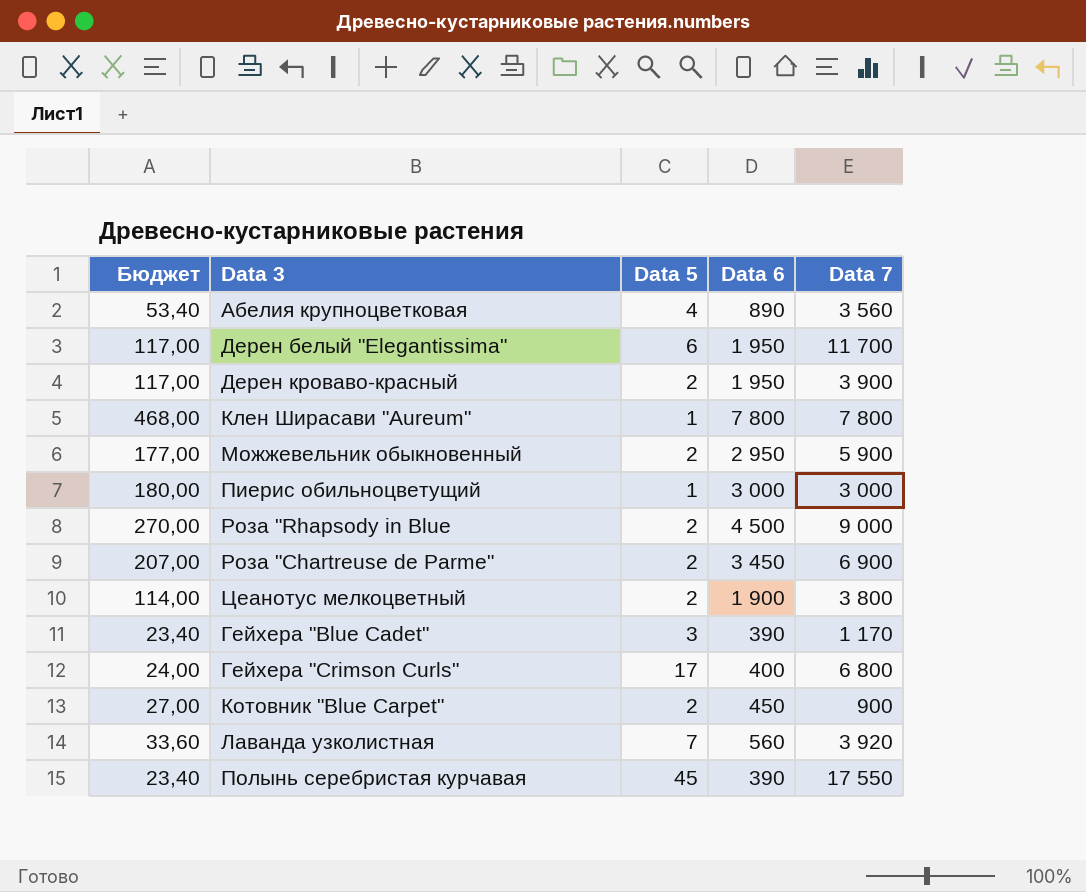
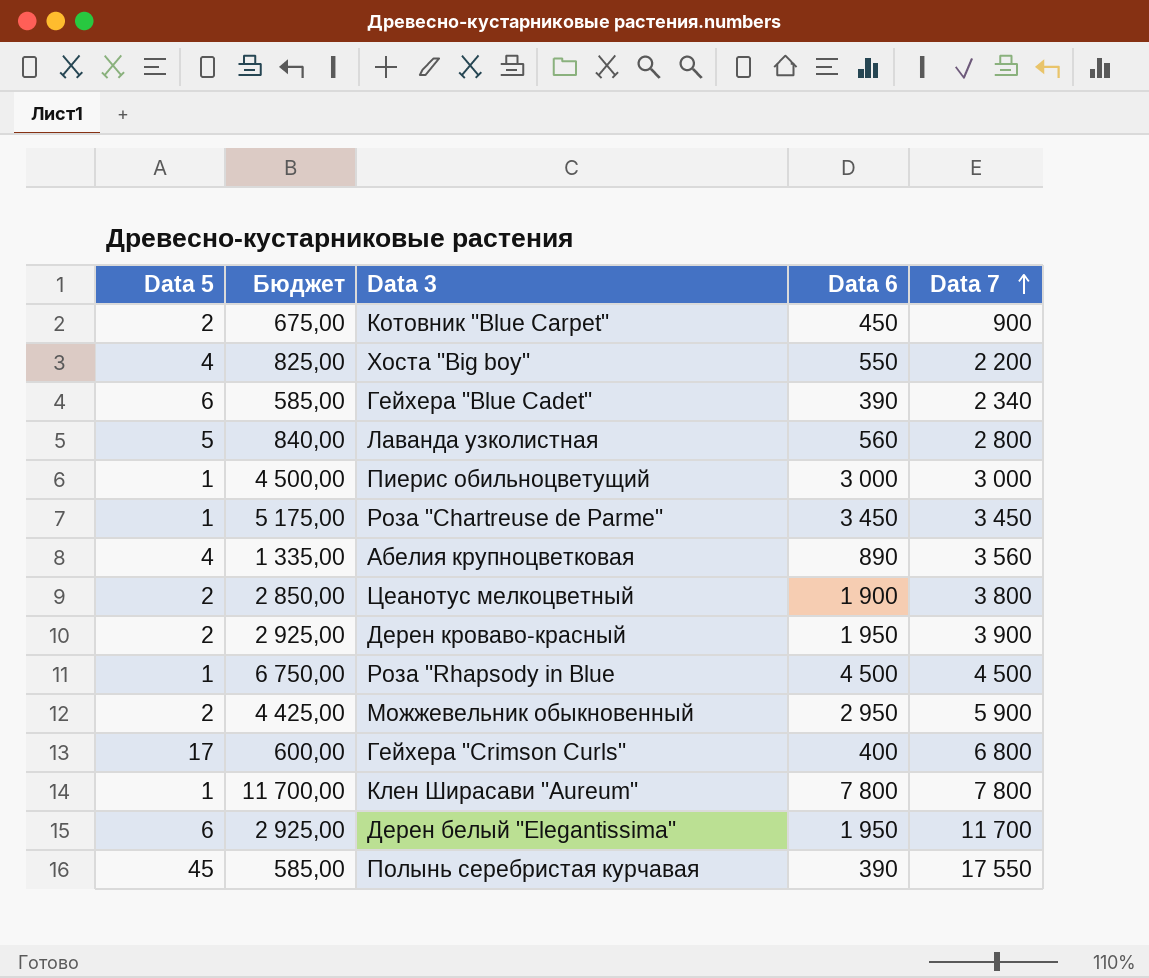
row order: none -> Data 7 ascending
column Data 5 | position: 3 -> 1
column Бюджет | formula: [Data 6] * 0,06 -> [Data 6] * 1,5
row Хоста "Big boy": none -> 4 | 825,00 | 550 | 2 200
Гейхера "Blue Cadet" | Data 5: 3 -> 6
Гейхера "Blue Cadet" | Data 7: 1 170 -> 2 340
Лаванда узколистная | Data 5: 7 -> 5
Лаванда узколистная | Data 7: 3 920 -> 2 800
Роза "Chartreuse de Parme" | Data 5: 2 -> 1
Роза "Chartreuse de Parme" | Data 7: 6 900 -> 3 450
Роза "Rhapsody in Blue | Data 5: 2 -> 1
Роза "Rhapsody in Blue | Data 7: 9 000 -> 4 500

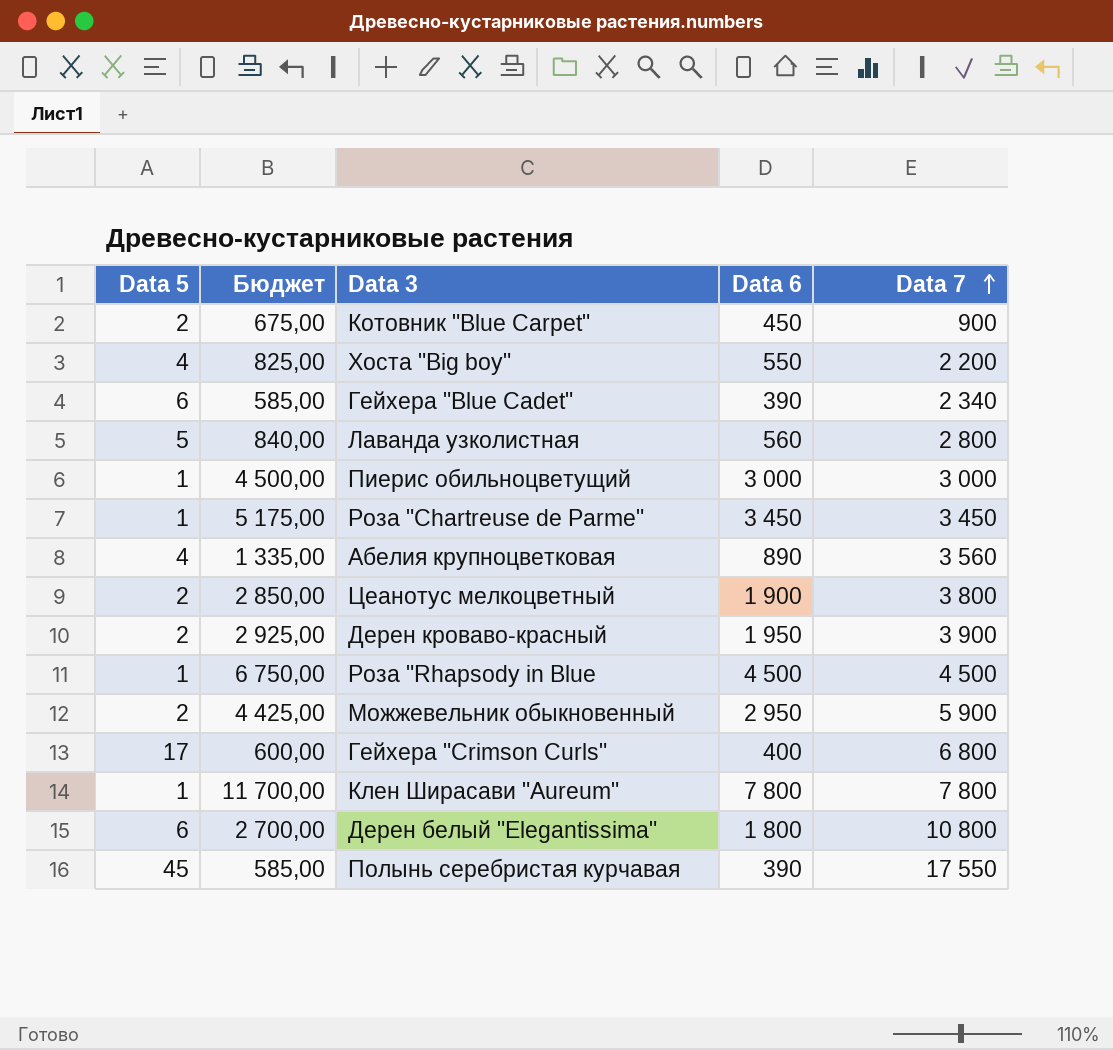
Дерен белый "Elegantissima" | Бюджет: 2 925,00 -> 2 700,00
Дерен белый "Elegantissima" | Data 6: 1 950 -> 1 800
Дерен белый "Elegantissima" | Data 7: 11 700 -> 10 800

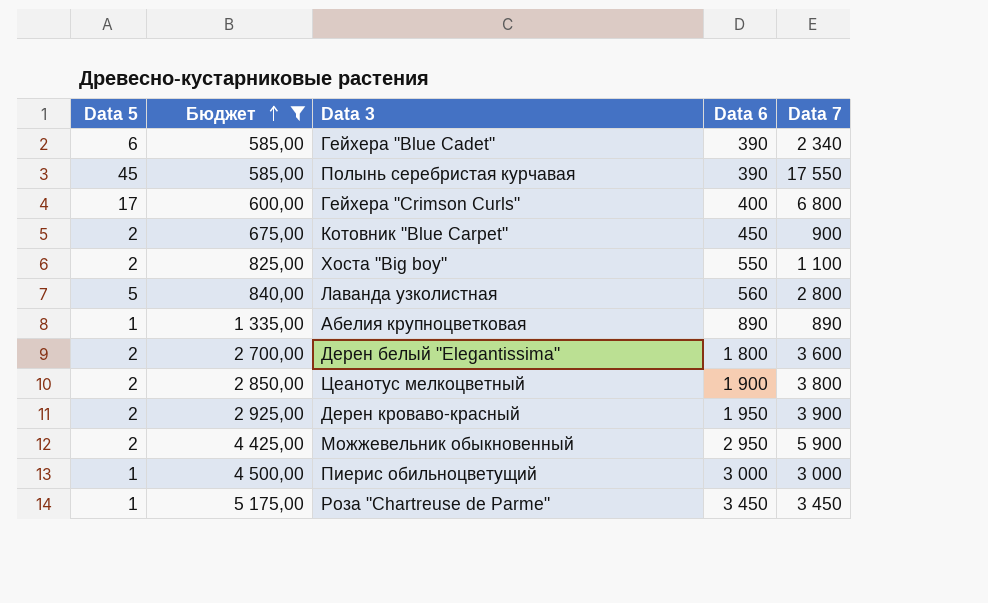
filter: none -> Бюджет <= 5 175,00
row order: Data 7 ascending -> Бюджет ascending
Хоста "Big boy" | Data 5: 4 -> 2
Хоста "Big boy" | Data 7: 2 200 -> 1 100
Абелия крупноцветковая | Data 5: 4 -> 1
Абелия крупноцветковая | Data 7: 3 560 -> 890
Дерен белый "Elegantissima" | Data 5: 6 -> 2
Дерен белый "Elegantissima" | Data 7: 10 800 -> 3 600

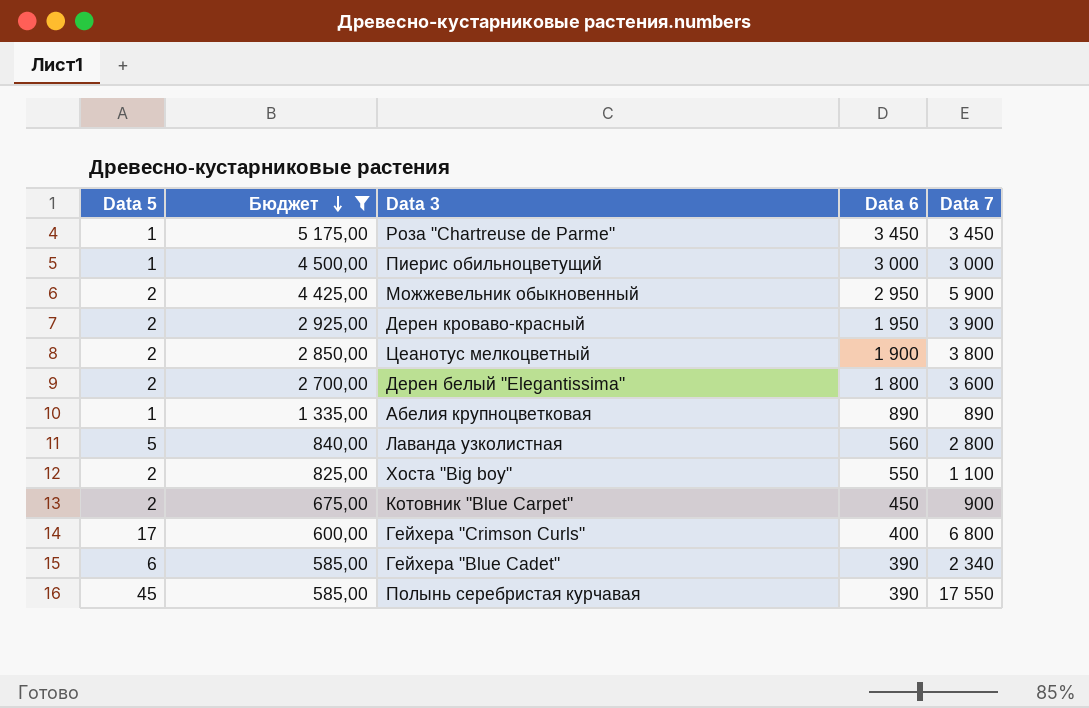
row order: Бюджет ascending -> Бюджет descending

